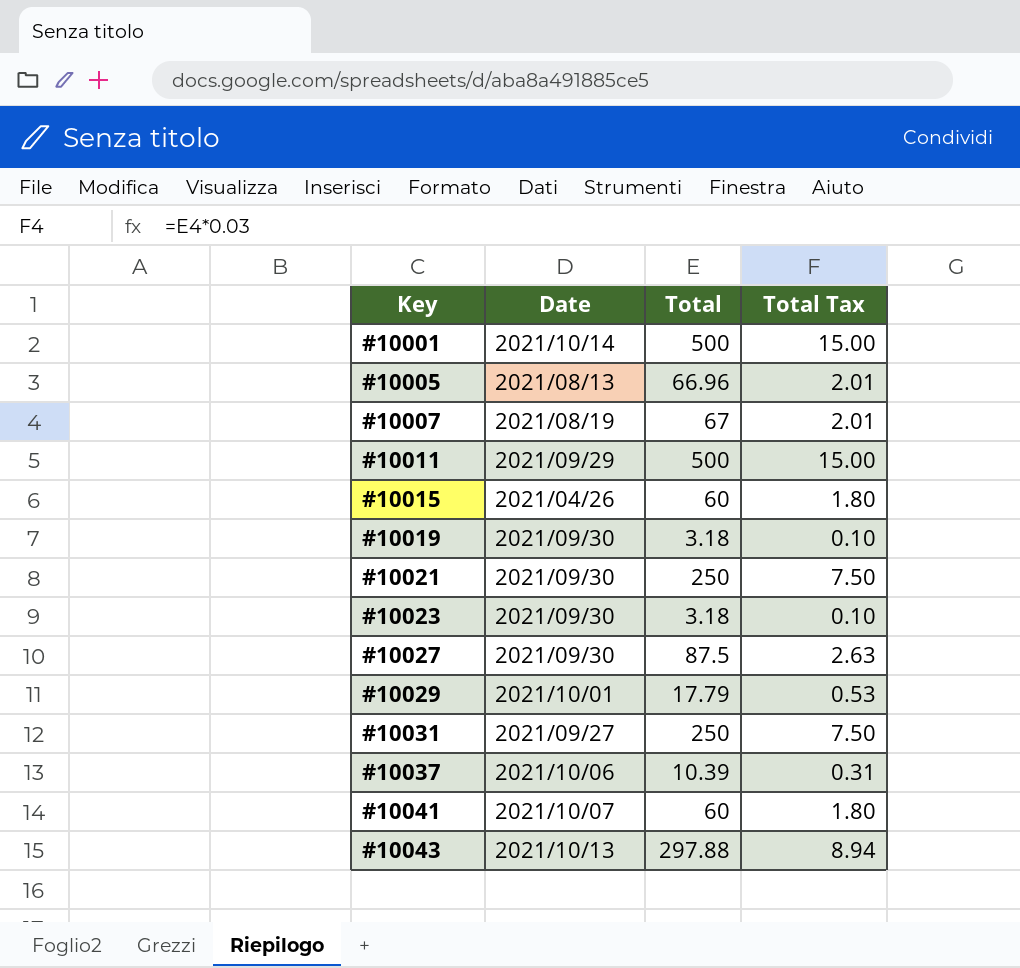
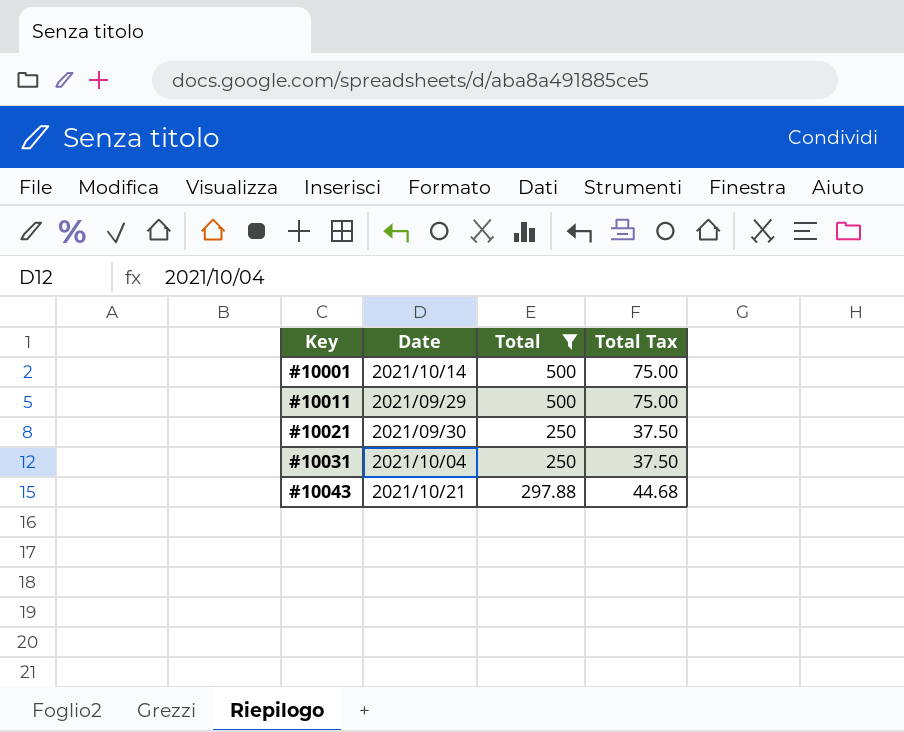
filter: none -> Total >= 250
column Total Tax | formula: [Total] * 0.03 -> [Total] * 0.15
#10031 | Date: 2021/09/27 -> 2021/10/04
#10043 | Date: 2021/10/13 -> 2021/10/21

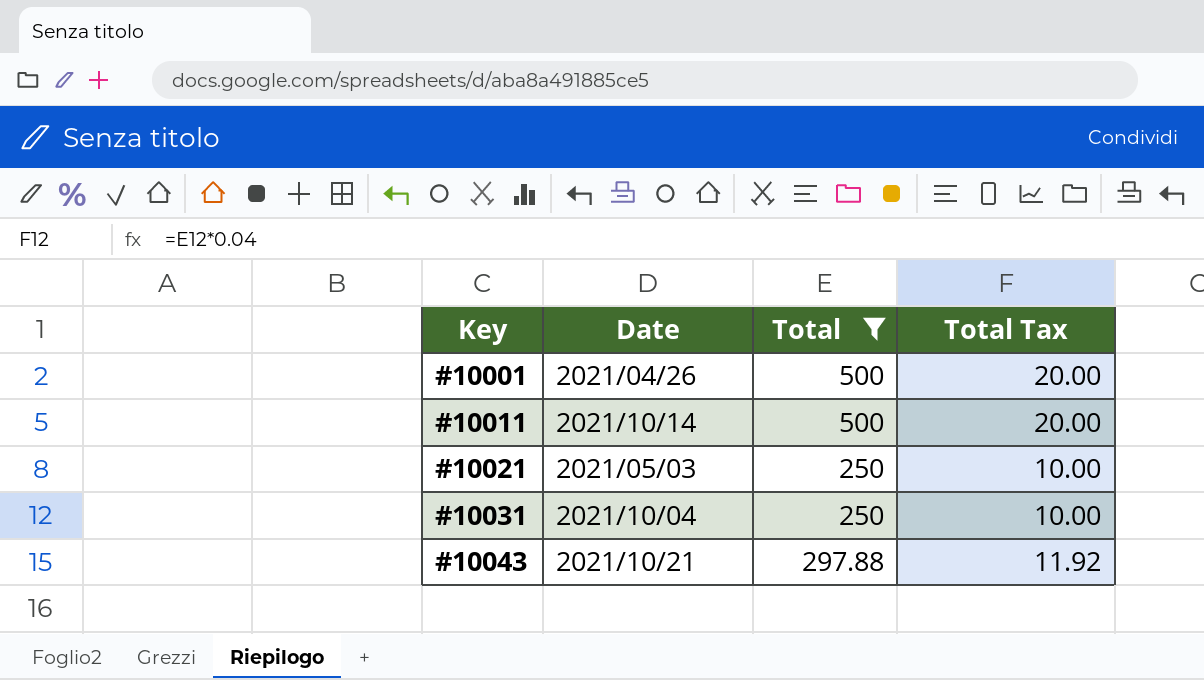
column Total Tax | formula: [Total] * 0.15 -> [Total] * 0.04
#10001 | Date: 2021/10/14 -> 2021/04/26
#10011 | Date: 2021/09/29 -> 2021/10/14
#10021 | Date: 2021/09/30 -> 2021/05/03

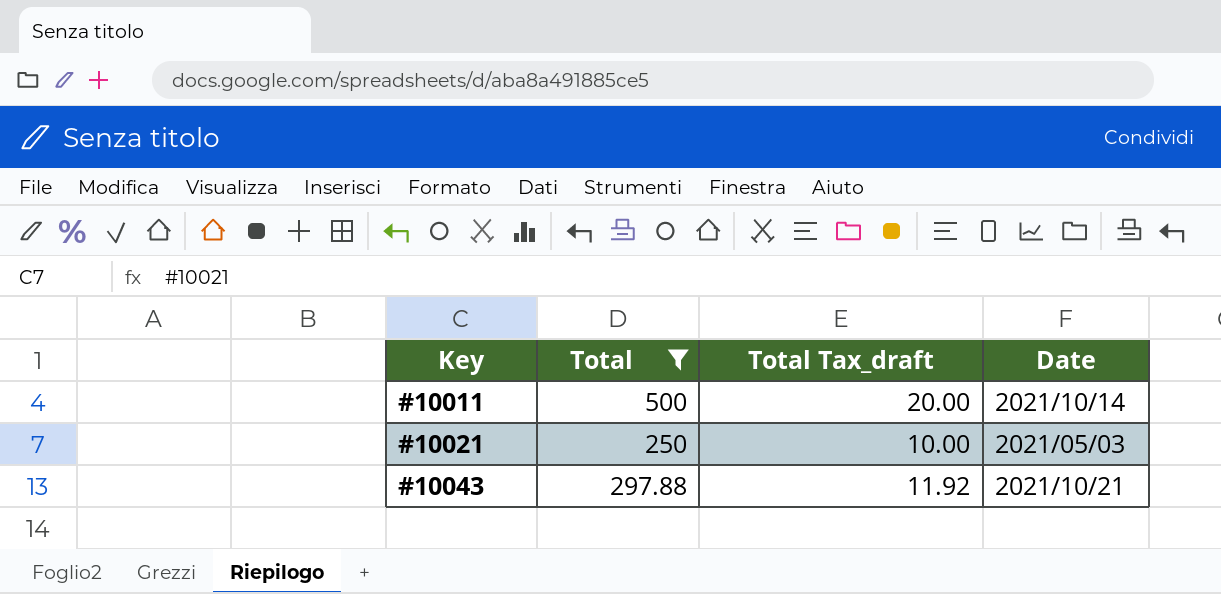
column name: Total Tax -> Total Tax_draft
column Date | position: 2 -> 4
row #10001: 2021/04/26 | 500 | 20.00 -> none
row #10031: 2021/10/04 | 250 | 10.00 -> none

